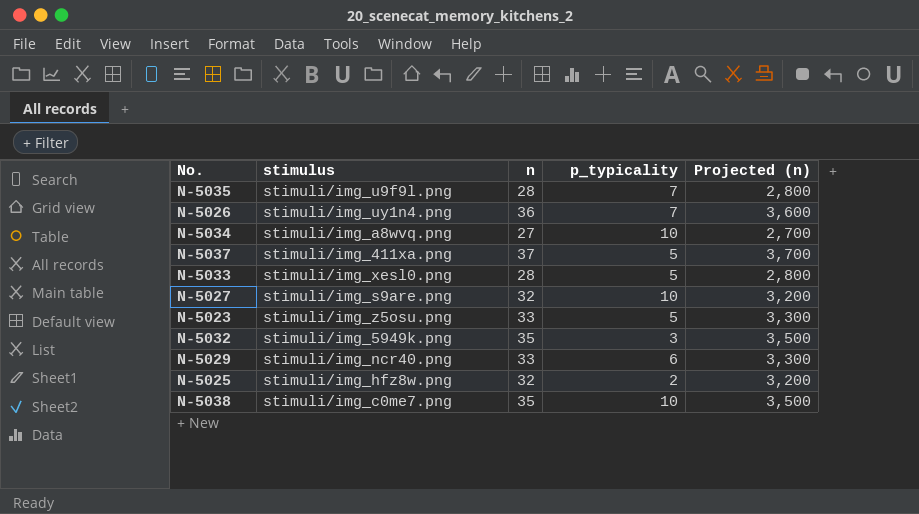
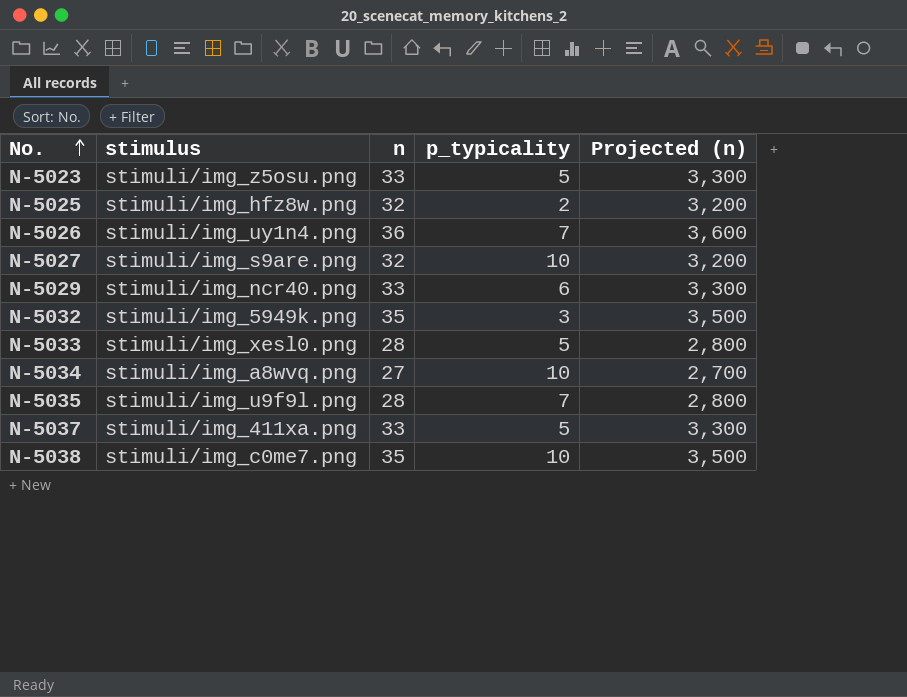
row order: none -> No. ascending
N-5037 | n: 37 -> 33
N-5037 | Projected (n): 3,700 -> 3,300

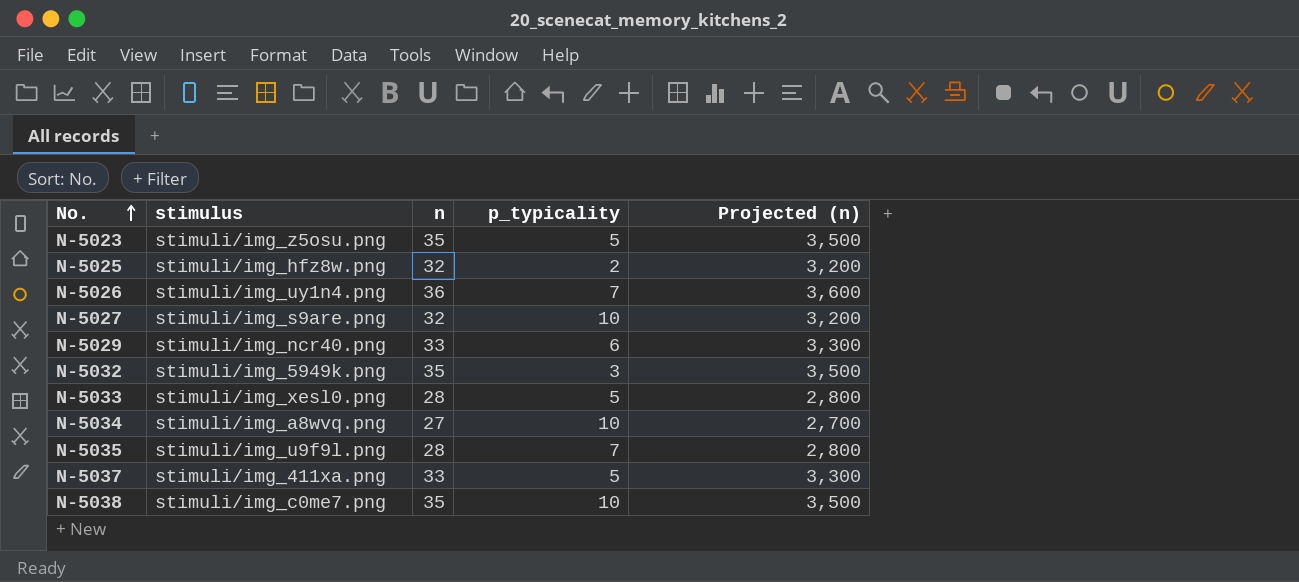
N-5023 | n: 33 -> 35
N-5023 | Projected (n): 3,300 -> 3,500

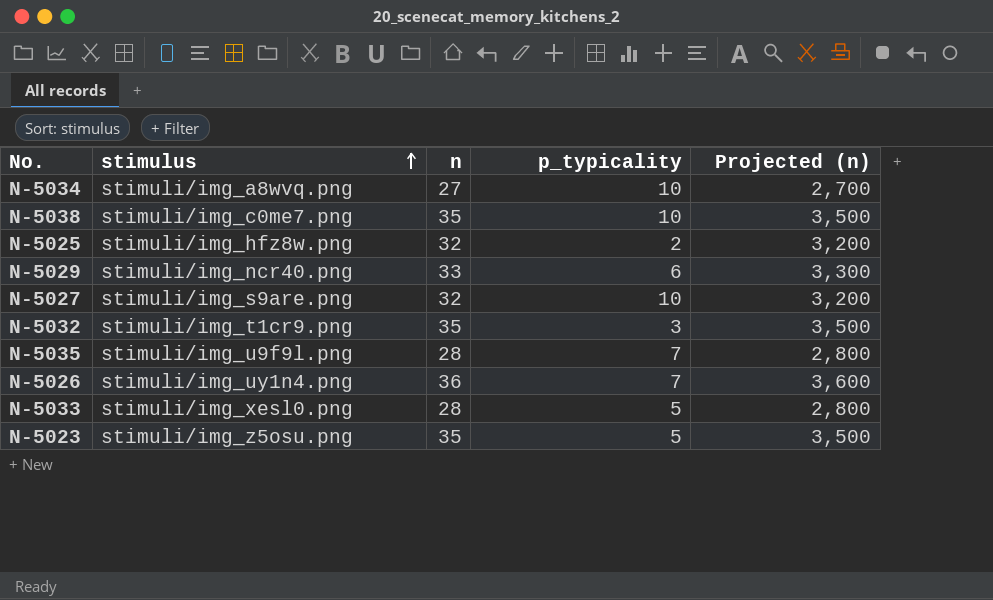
row order: No. ascending -> stimulus ascending
row N-5037: stimuli/img_411xa.png | 33 | 5 | 3,300 -> none
N-5032 | stimulus: stimuli/img_5949k.png -> stimuli/img_t1cr9.png

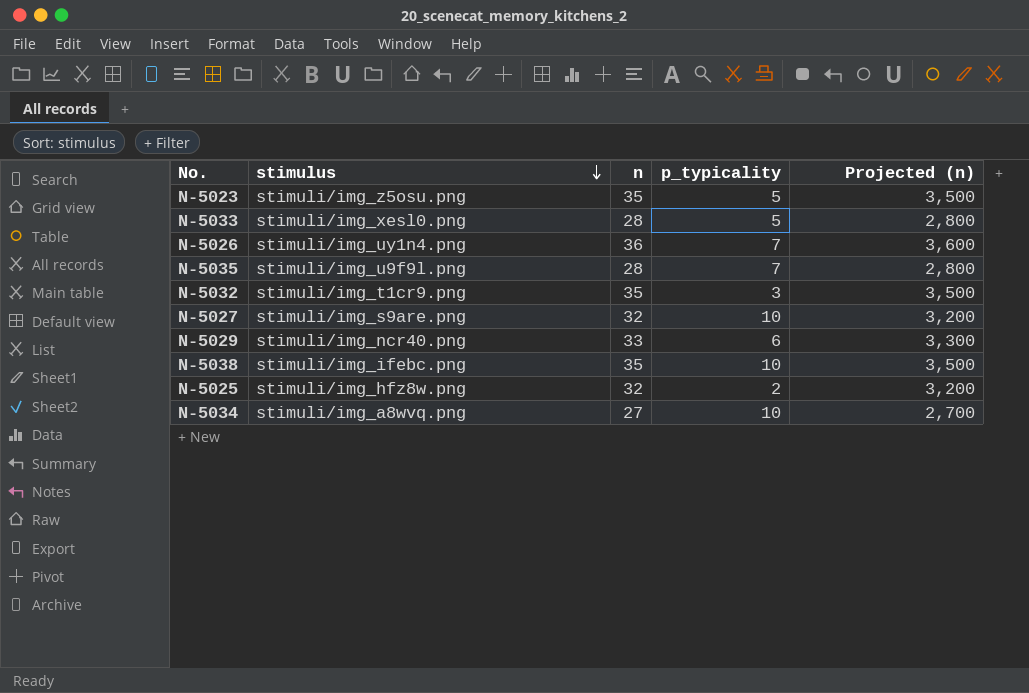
row order: stimulus ascending -> stimulus descending
N-5038 | stimulus: stimuli/img_c0me7.png -> stimuli/img_ifebc.png

